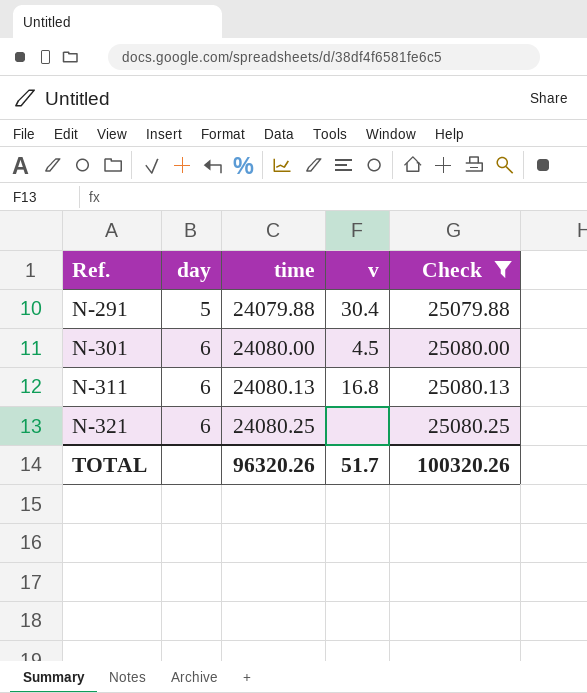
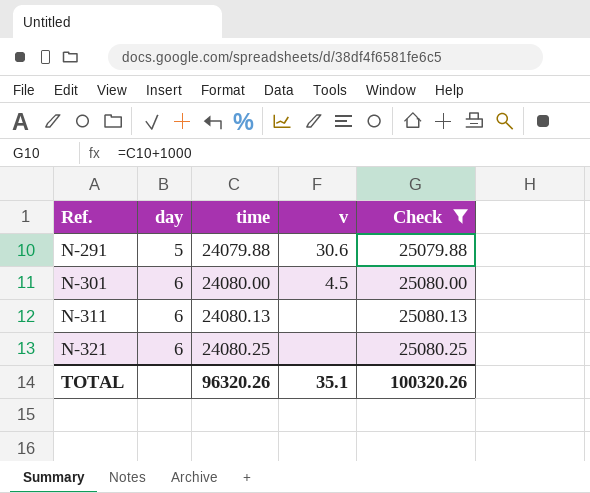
N-291 | v: 30.4 -> 30.6
N-311 | v: 16.8 -> none
TOTAL | v: 51.7 -> 35.1

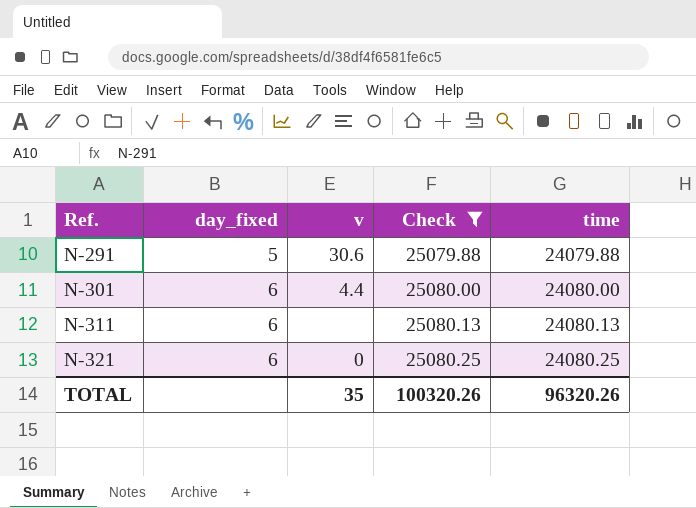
column name: day -> day_fixed
column time | position: 3 -> 5
N-301 | v: 4.5 -> 4.4
N-321 | v: none -> 0
TOTAL | v: 35.1 -> 35

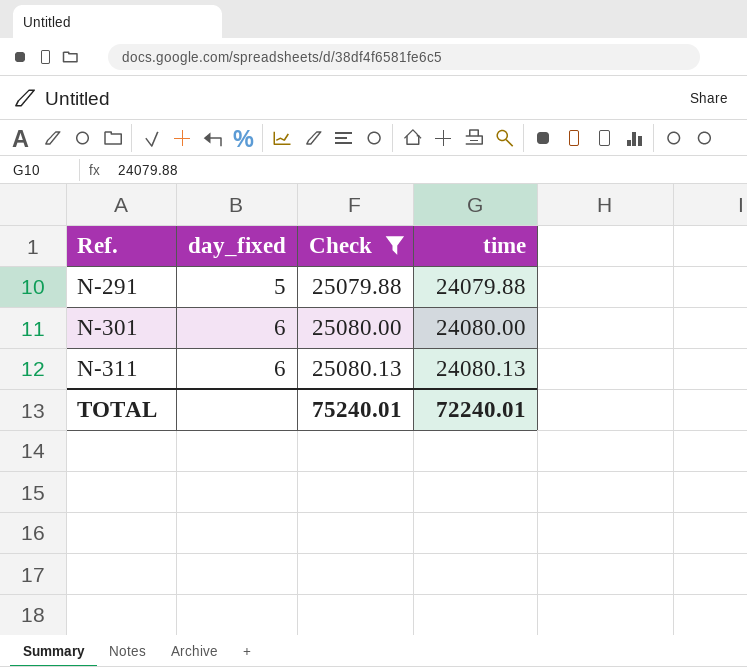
column v | position: 3 -> none
row N-321: 6 | 0 | 25080.25 | 24080.25 -> none
TOTAL | Check: 100320.26 -> 75240.01
TOTAL | time: 96320.26 -> 72240.01

